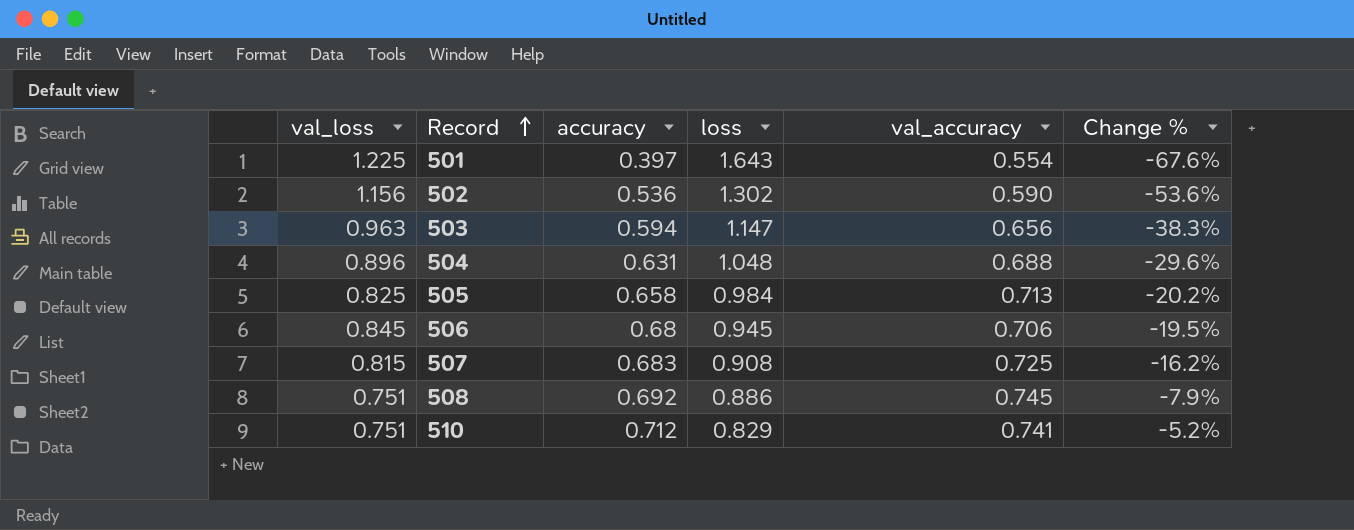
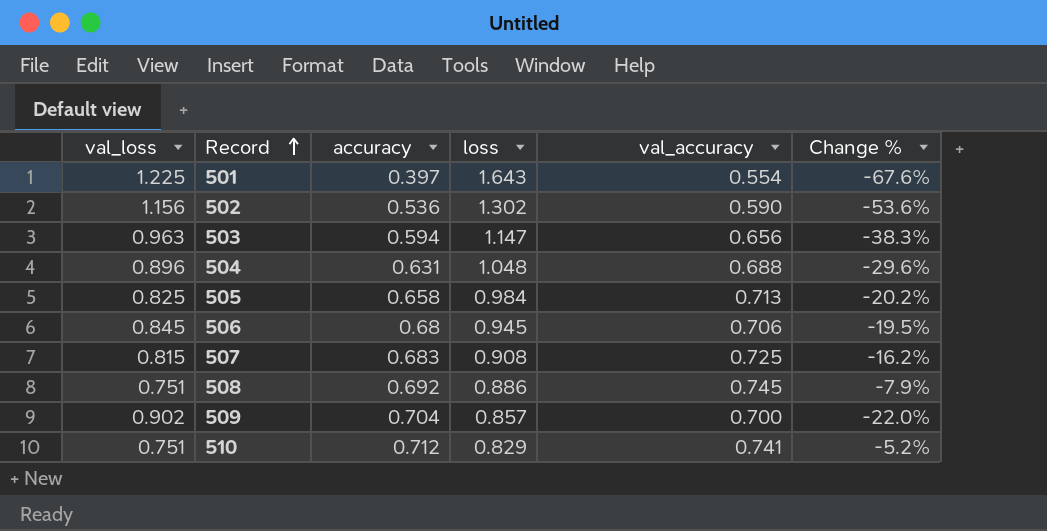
row 509: none -> 0.902 | 0.704 | 0.857 | 0.700 | -22.0%

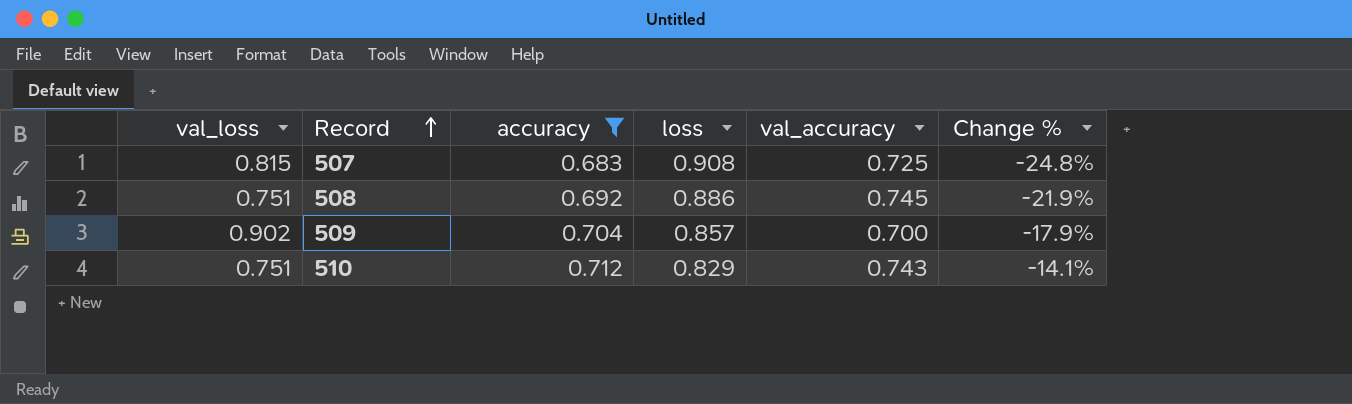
filter: none -> accuracy >= 0.683
column Change % | formula: ([accuracy] - [val_loss]) / [val_loss] -> ([accuracy] - [loss]) / [loss]
510 | val_accuracy: 0.741 -> 0.743

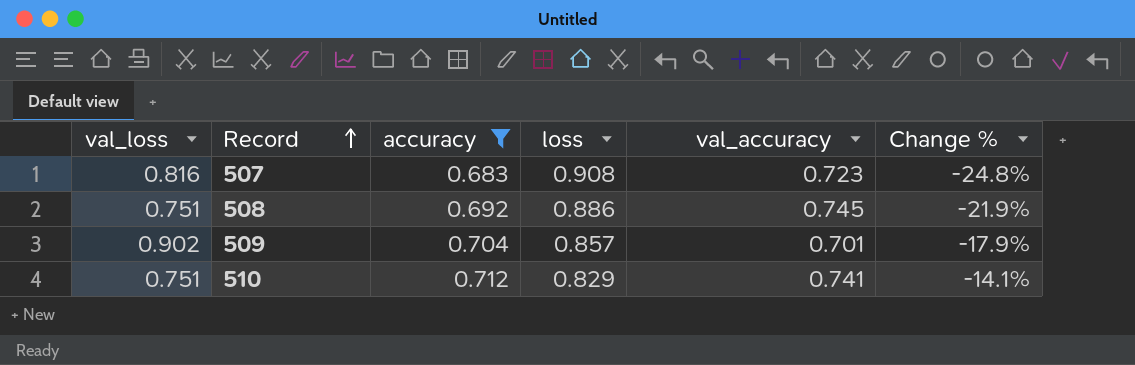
507 | val_loss: 0.815 -> 0.816
507 | val_accuracy: 0.725 -> 0.723
509 | val_accuracy: 0.700 -> 0.701
510 | val_accuracy: 0.743 -> 0.741

